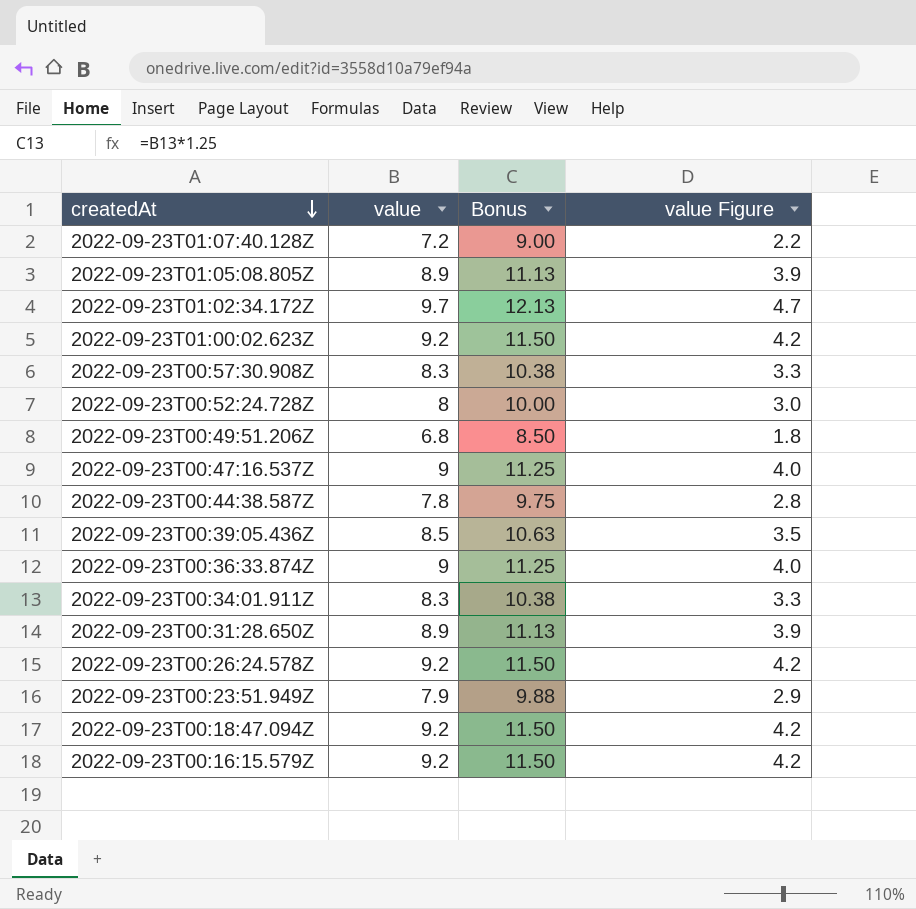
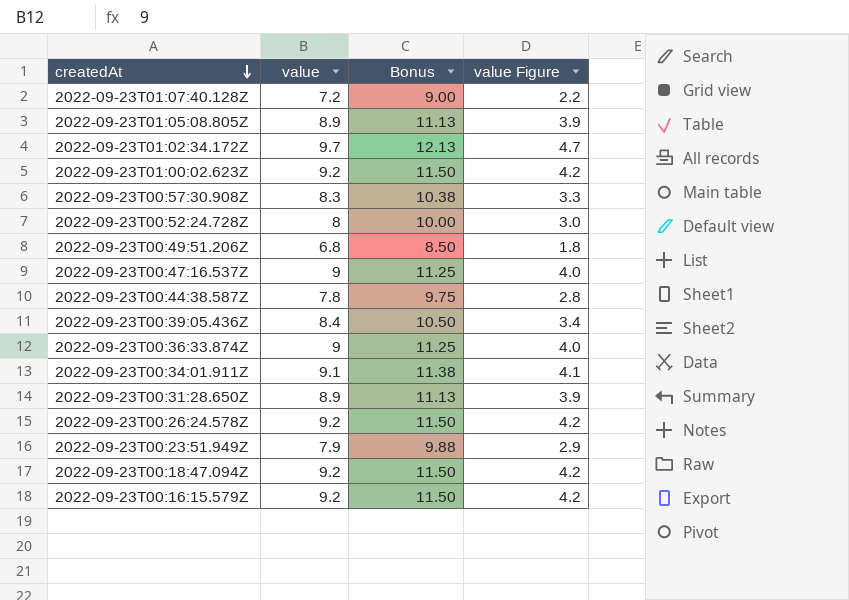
2022-09-23T00:39:05.436Z | value: 8.5 -> 8.4
2022-09-23T00:39:05.436Z | Bonus: 10.63 -> 10.50
2022-09-23T00:39:05.436Z | value Figure: 3.5 -> 3.4
2022-09-23T00:34:01.911Z | value: 8.3 -> 9.1
2022-09-23T00:34:01.911Z | Bonus: 10.38 -> 11.38
2022-09-23T00:34:01.911Z | value Figure: 3.3 -> 4.1

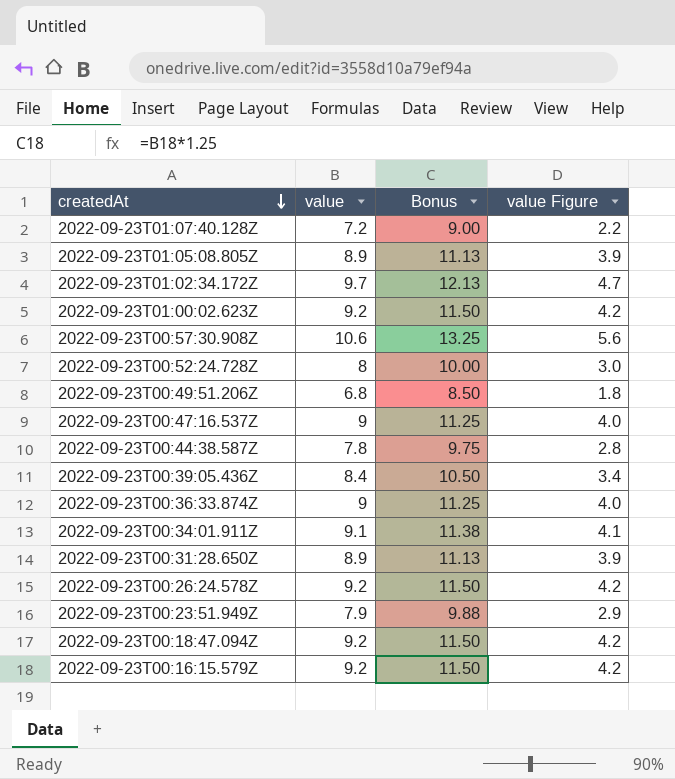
2022-09-23T00:57:30.908Z | value: 8.3 -> 10.6
2022-09-23T00:57:30.908Z | Bonus: 10.38 -> 13.25
2022-09-23T00:57:30.908Z | value Figure: 3.3 -> 5.6

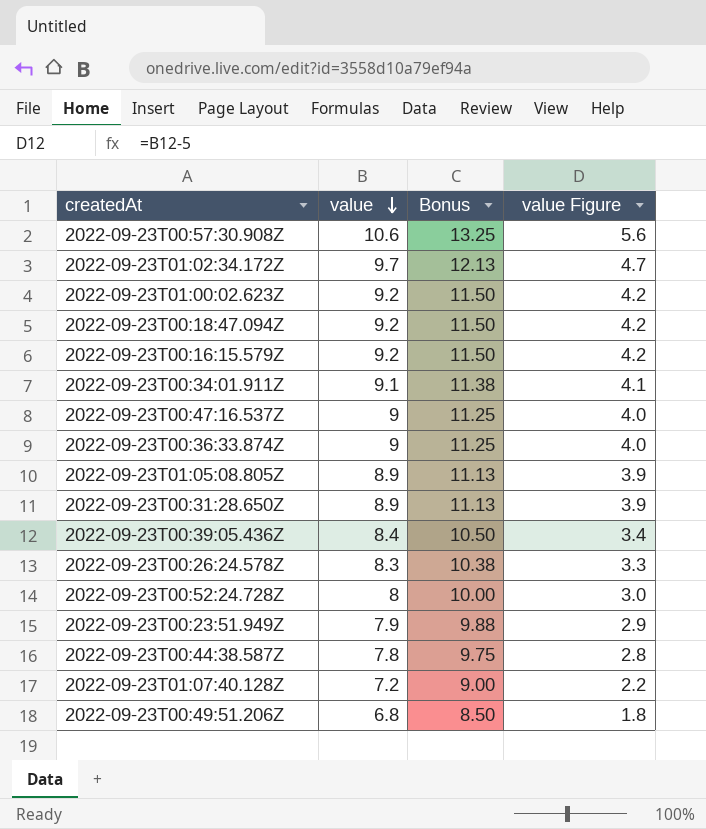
row order: createdAt descending -> value descending
2022-09-23T00:26:24.578Z | value: 9.2 -> 8.3
2022-09-23T00:26:24.578Z | Bonus: 11.50 -> 10.38
2022-09-23T00:26:24.578Z | value Figure: 4.2 -> 3.3

